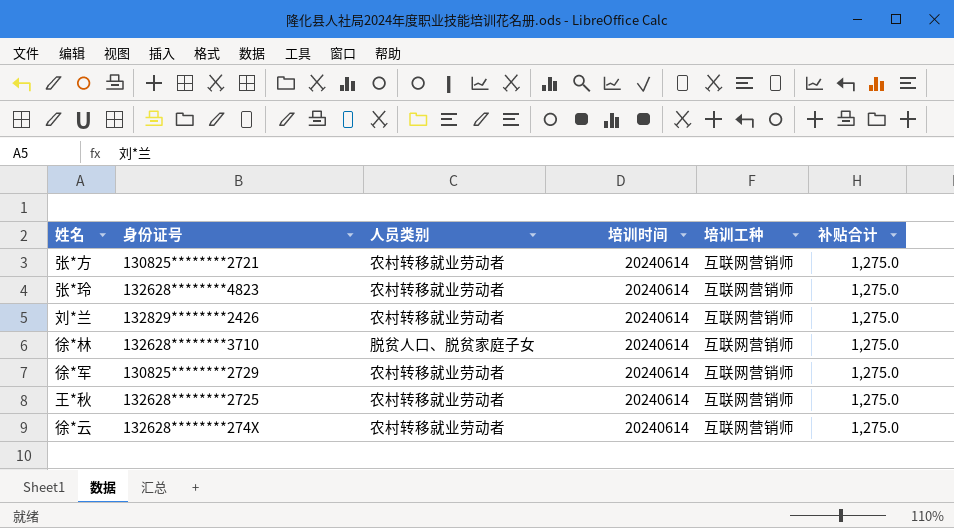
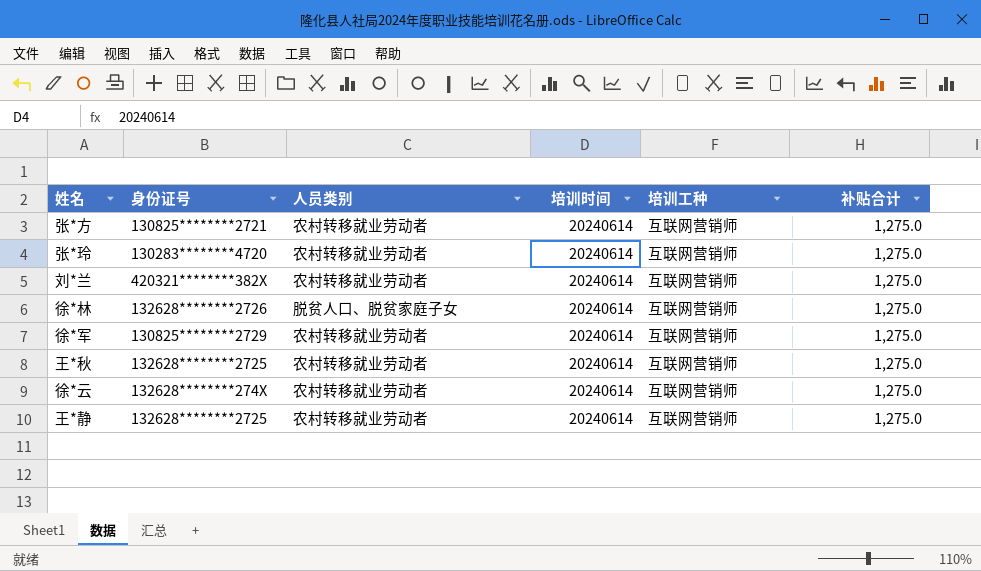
张*玲 | 身份证号: 132628********4823 -> 130283********4720
刘*兰 | 身份证号: 132829********2426 -> 420321********382X
徐*林 | 身份证号: 132628********3710 -> 132628********2726
row 王*静: none -> 132628********2725 | 农村转移就业劳动者 | 20240614 | 互联网营销师 | 1,275.0

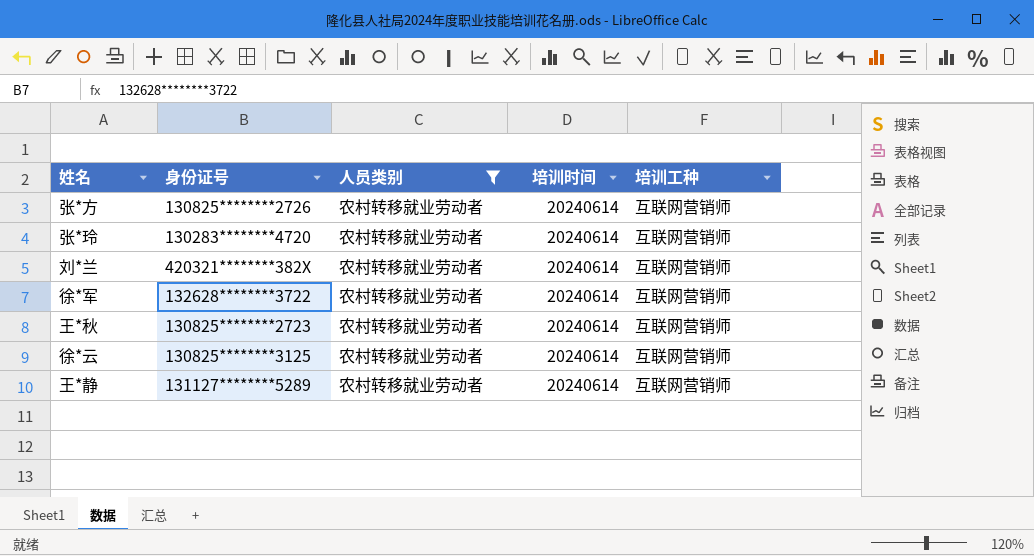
filter: none -> 人员类别 = 农村转移就业劳动者
column 补贴合计 | position: 6 -> none
张*方 | 身份证号: 130825********2721 -> 130825********2726
徐*军 | 身份证号: 130825********2729 -> 132628********3722
王*秋 | 身份证号: 132628********2725 -> 130825********2723
徐*云 | 身份证号: 132628********274X -> 130825********3125
王*静 | 身份证号: 132628********2725 -> 131127********5289

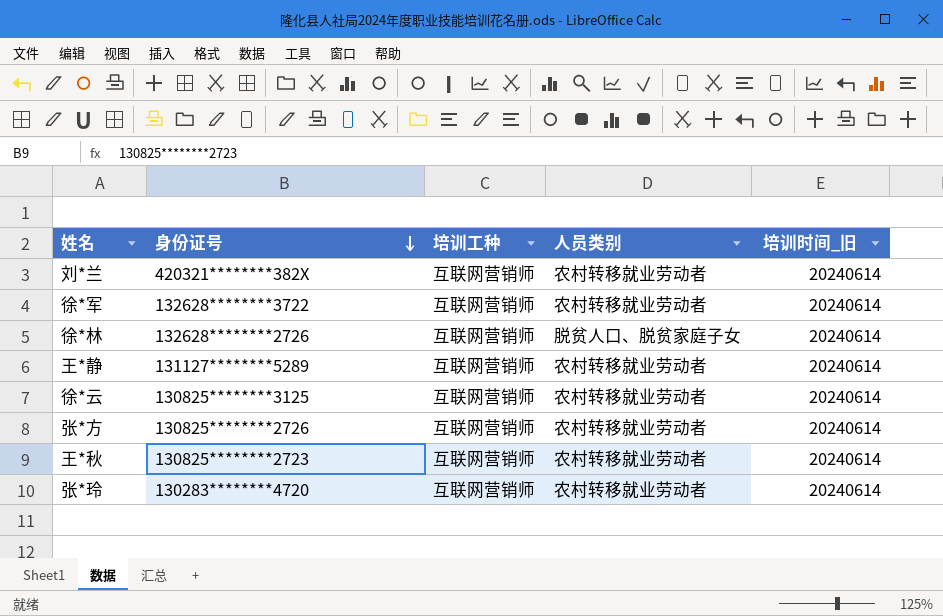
filter: 人员类别 = 农村转移就业劳动者 -> none
row order: none -> 身份证号 descending
column 培训工种 | position: 5 -> 3
column name: 培训时间 -> 培训时间_旧

